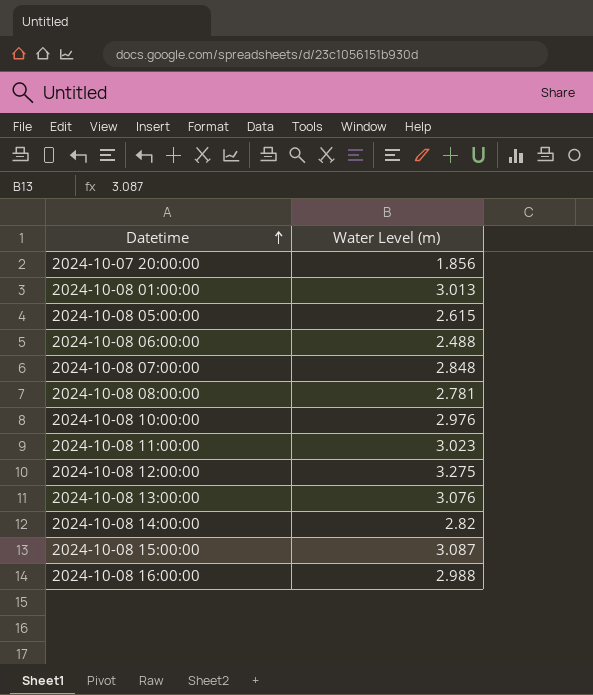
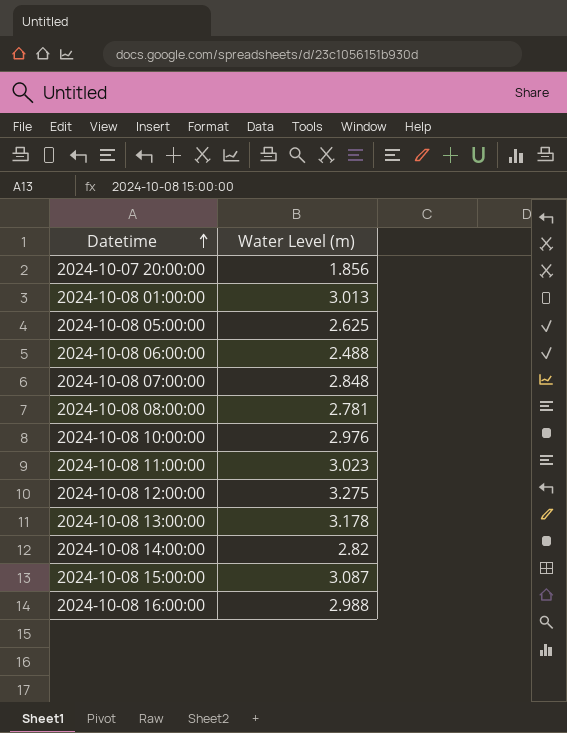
2024-10-08 05:00:00 | Water Level (m): 2.615 -> 2.625
2024-10-08 13:00:00 | Water Level (m): 3.076 -> 3.178

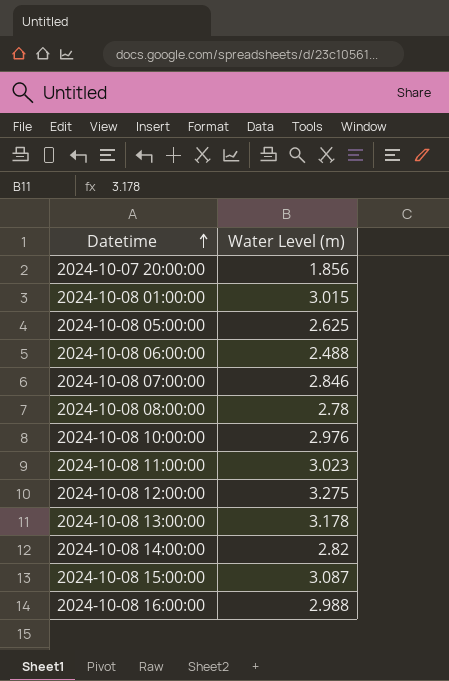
2024-10-08 01:00:00 | Water Level (m): 3.013 -> 3.015
2024-10-08 07:00:00 | Water Level (m): 2.848 -> 2.846
2024-10-08 08:00:00 | Water Level (m): 2.781 -> 2.78

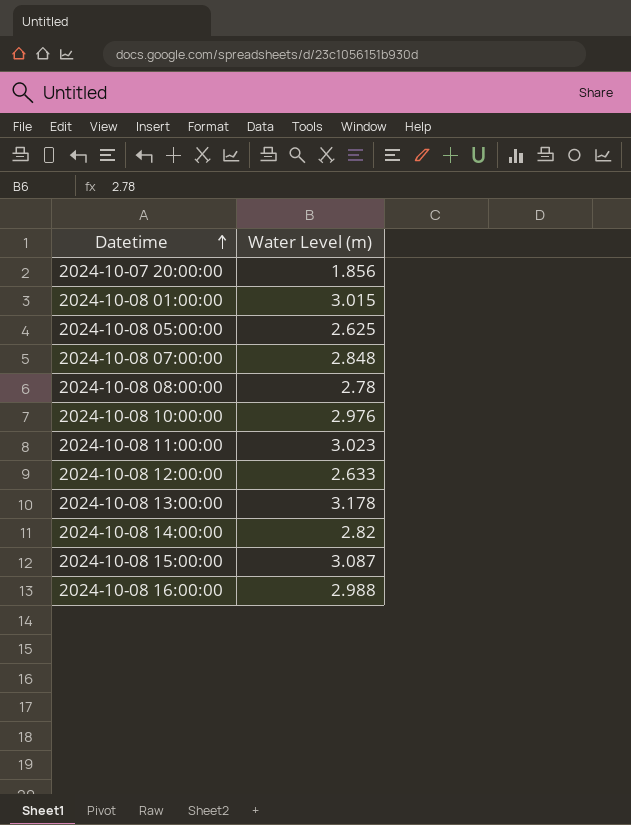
row 2024-10-08 06:00:00: 2.488 -> none
2024-10-08 07:00:00 | Water Level (m): 2.846 -> 2.848
2024-10-08 12:00:00 | Water Level (m): 3.275 -> 2.633

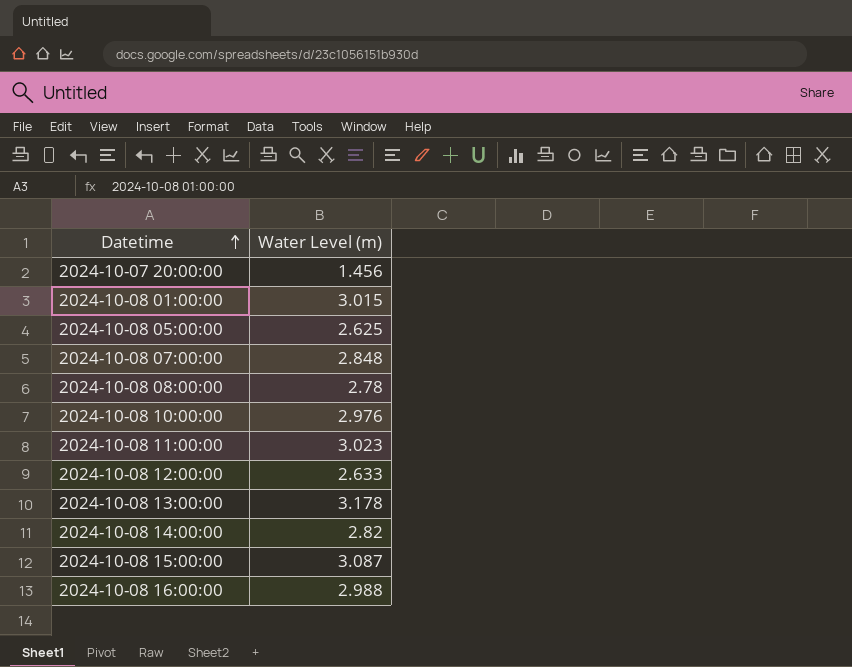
2024-10-07 20:00:00 | Water Level (m): 1.856 -> 1.456

